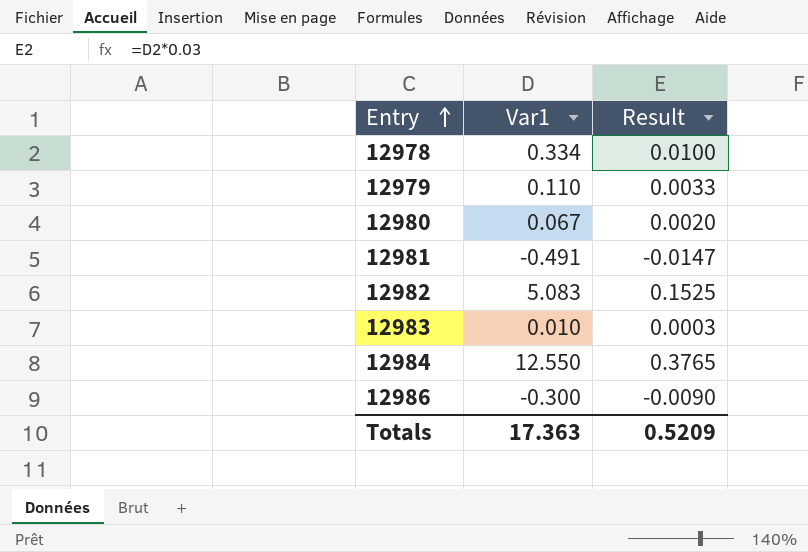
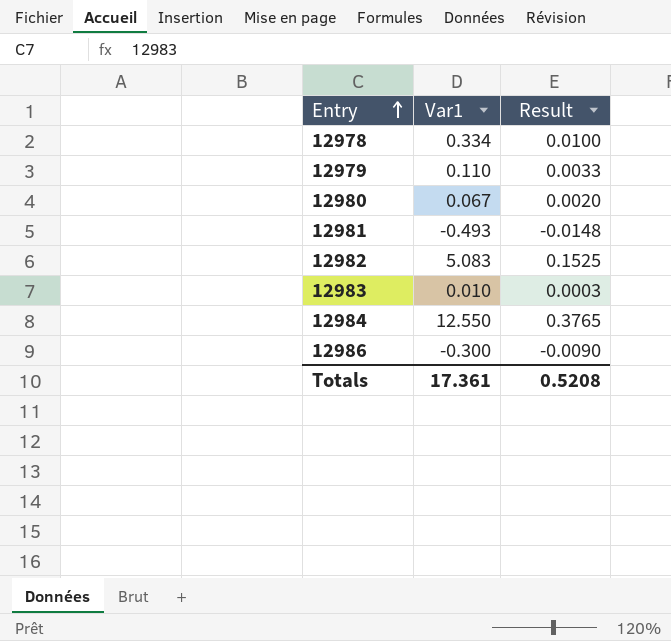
12981 | Var1: -0.491 -> -0.493
12981 | Result: -0.0147 -> -0.0148
Totals | Var1: 17.363 -> 17.361
Totals | Result: 0.5209 -> 0.5208

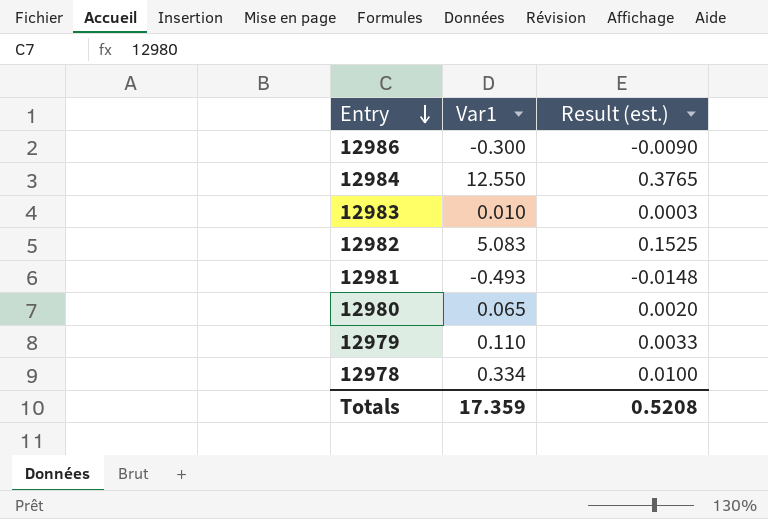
row order: Entry ascending -> Entry descending
column name: Result -> Result (est.)
12980 | Var1: 0.067 -> 0.065
Totals | Var1: 17.361 -> 17.359

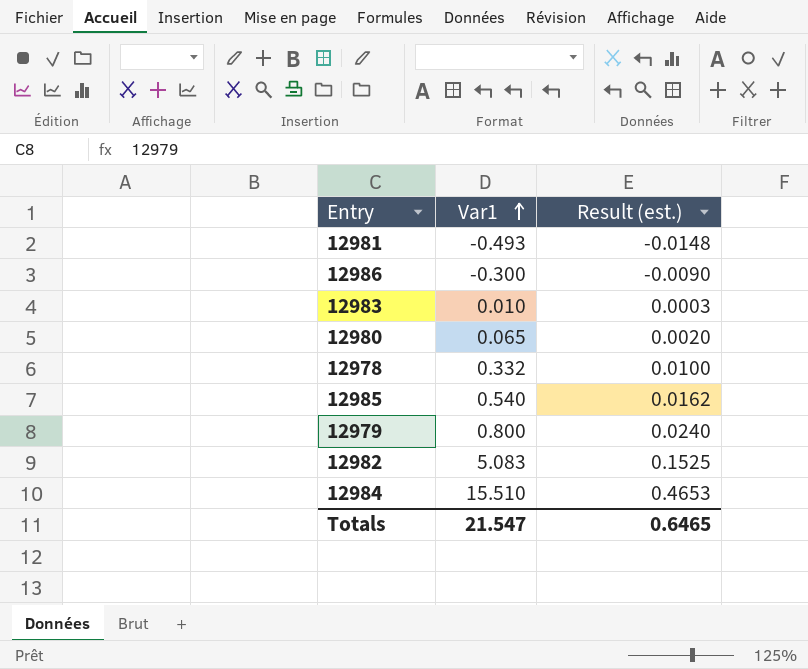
row order: Entry descending -> Var1 ascending
12978 | Var1: 0.334 -> 0.332
row 12985: none -> 0.540 | 0.0162
12979 | Var1: 0.110 -> 0.800
12979 | Result (est.): 0.0033 -> 0.0240
12984 | Var1: 12.550 -> 15.510
12984 | Result (est.): 0.3765 -> 0.4653
Totals | Var1: 17.359 -> 21.547
Totals | Result (est.): 0.5208 -> 0.6465

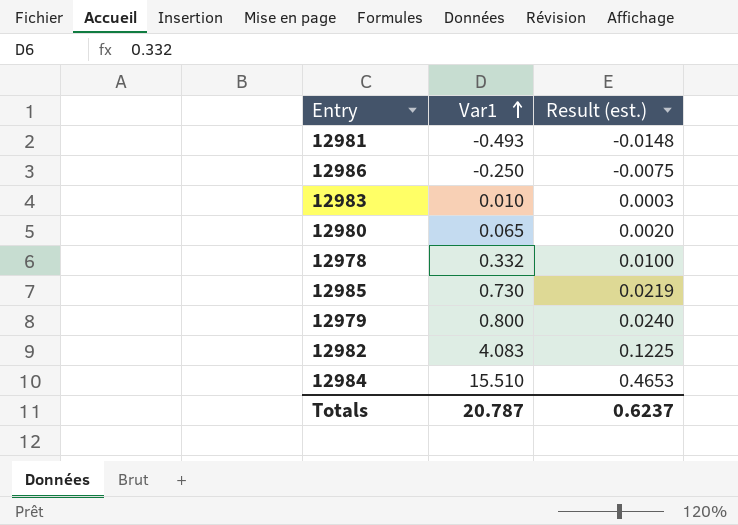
12986 | Var1: -0.300 -> -0.250
12986 | Result (est.): -0.0090 -> -0.0075
12985 | Var1: 0.540 -> 0.730
12985 | Result (est.): 0.0162 -> 0.0219
12982 | Var1: 5.083 -> 4.083
12982 | Result (est.): 0.1525 -> 0.1225
Totals | Var1: 21.547 -> 20.787
Totals | Result (est.): 0.6465 -> 0.6237

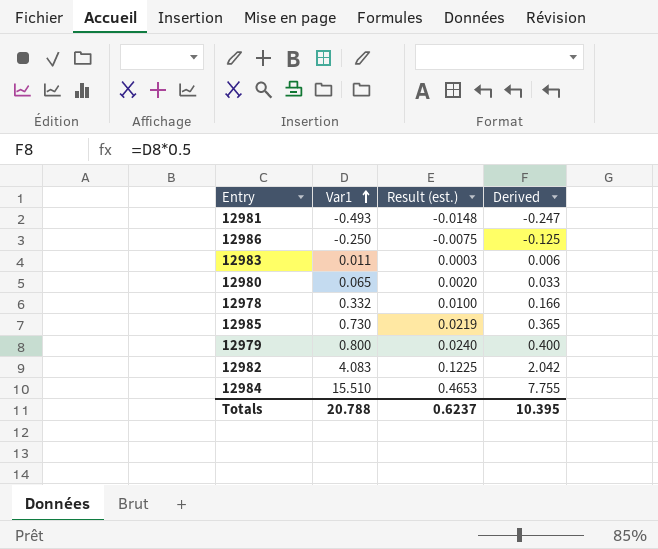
column Derived | formula: none -> [Var1] * 0.5
12983 | Var1: 0.010 -> 0.011
Totals | Var1: 20.787 -> 20.788

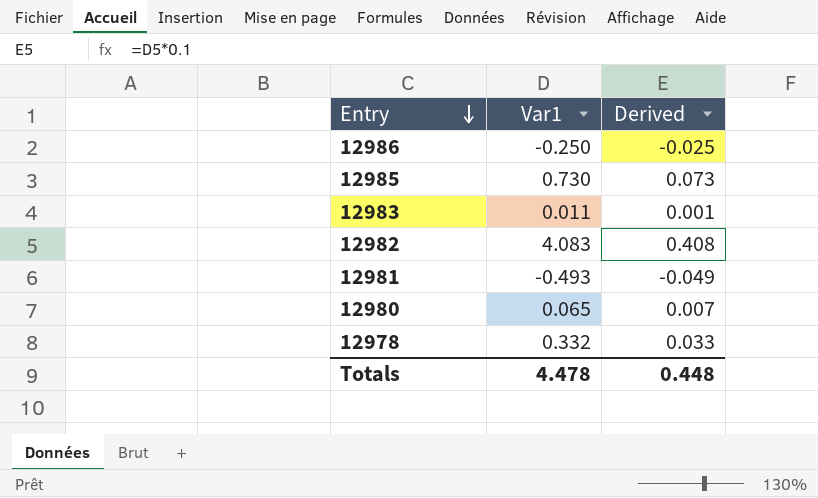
row order: Var1 ascending -> Entry descending
column Result (est.) | formula: [Var1] * 0.03 -> none
column Derived | formula: [Var1] * 0.5 -> [Var1] * 0.1
row 12979: 0.800 | 0.0240 | 0.400 -> none
row 12984: 15.510 | 0.4653 | 7.755 -> none
Totals | Var1: 20.788 -> 4.478
Totals | Derived: 10.395 -> 0.448

